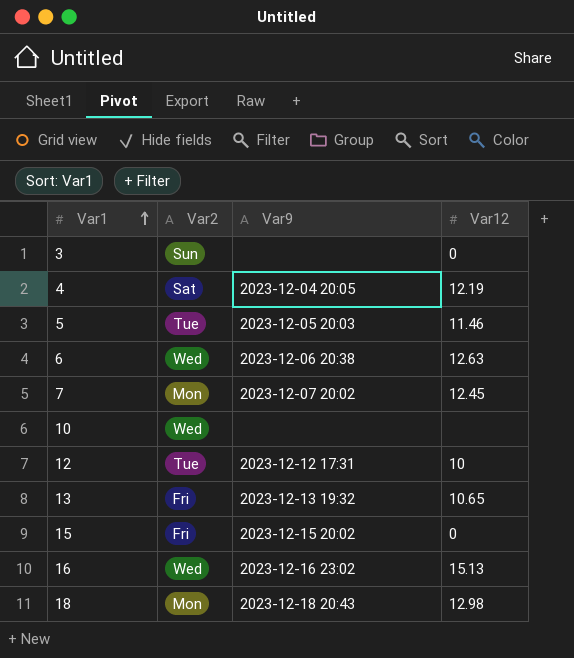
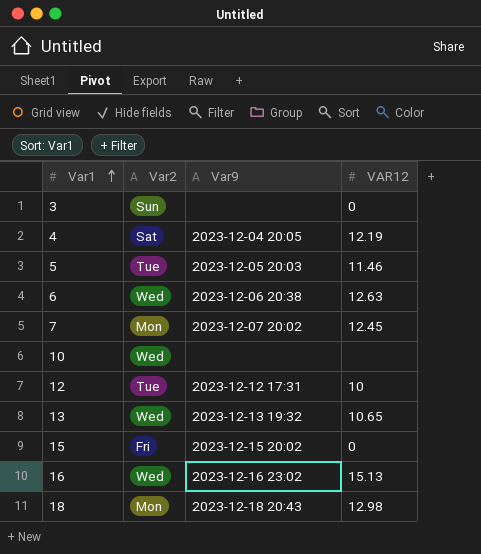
column name: Var12 -> VAR12
13 | Var2: Fri -> Wed

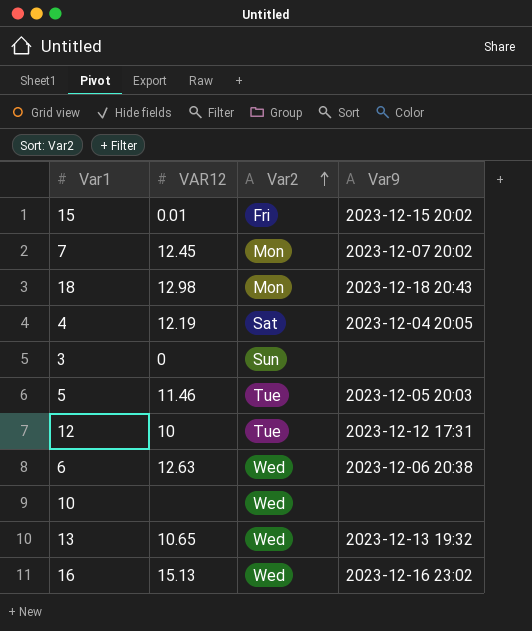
row order: Var1 ascending -> Var2 ascending
column VAR12 | position: 4 -> 2
15 | VAR12: 0 -> 0.01

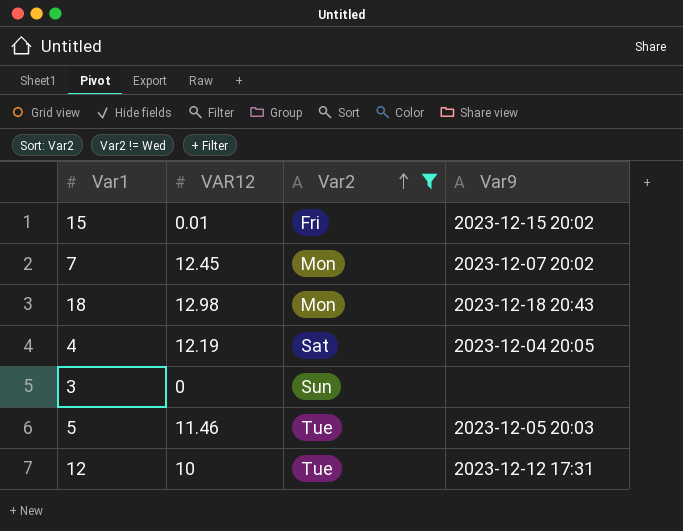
filter: none -> Var2 != Wed

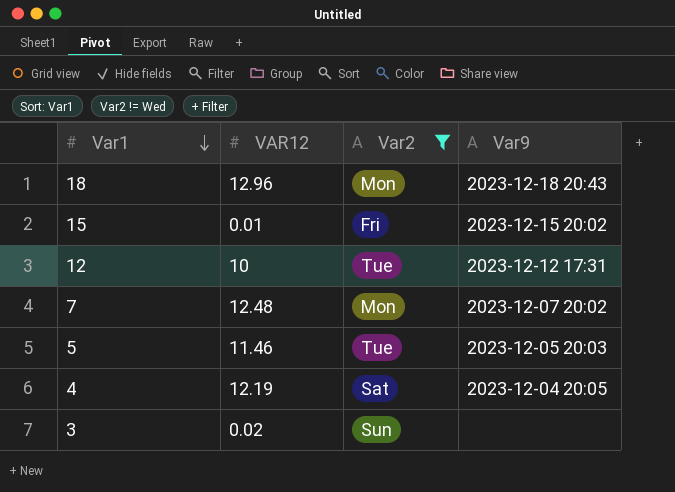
row order: Var2 ascending -> Var1 descending
18 | VAR12: 12.98 -> 12.96
7 | VAR12: 12.45 -> 12.48
3 | VAR12: 0 -> 0.02

